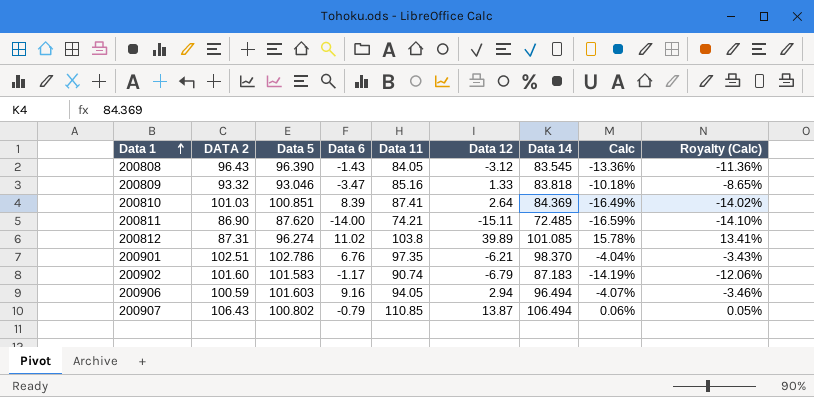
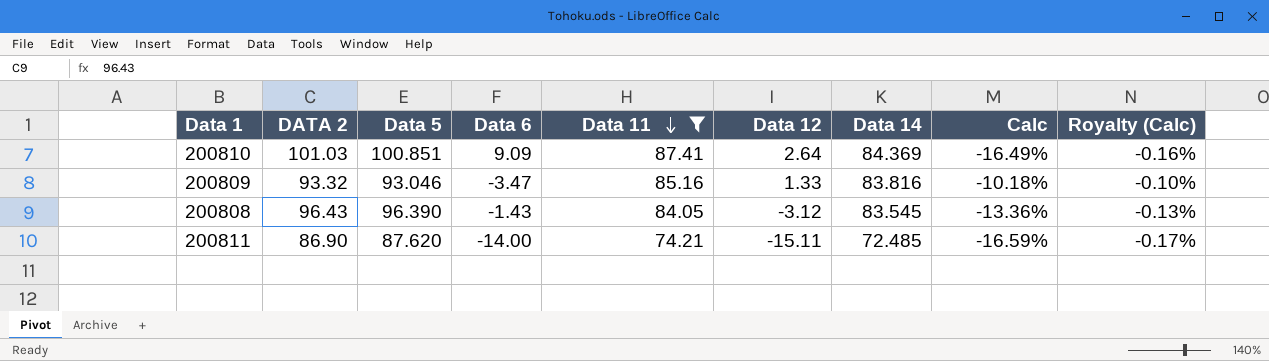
filter: none -> Data 11 <= 87.41
row order: Data 1 ascending -> Data 11 descending
column Royalty (Calc) | formula: [Calc] * 0.85 -> [Calc] * 0.01
200810 | Data 6: 8.39 -> 9.09
200809 | Data 14: 83.818 -> 83.816

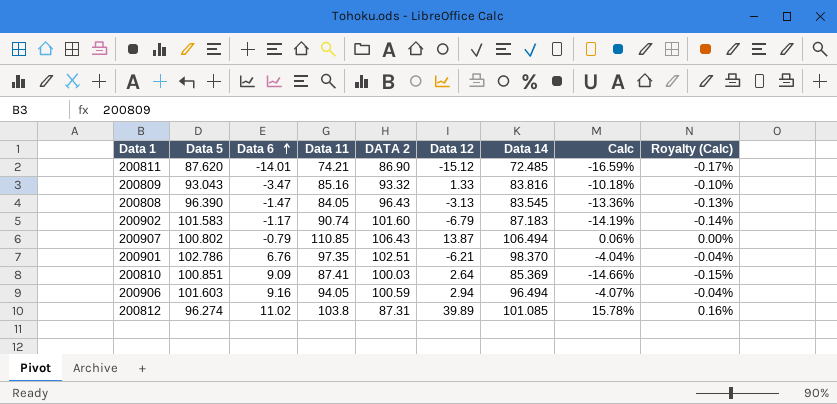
filter: Data 11 <= 87.41 -> none
row order: Data 11 descending -> Data 6 ascending
column DATA 2 | position: 2 -> 5
200811 | Data 6: -14.00 -> -14.01
200811 | Data 12: -15.11 -> -15.12
200809 | Data 5: 93.046 -> 93.043
200808 | Data 6: -1.43 -> -1.47
200808 | Data 12: -3.12 -> -3.13
200810 | DATA 2: 101.03 -> 100.03
200810 | Data 14: 84.369 -> 85.369
200810 | Calc: -16.49% -> -14.66%
200810 | Royalty (Calc): -0.16% -> -0.15%

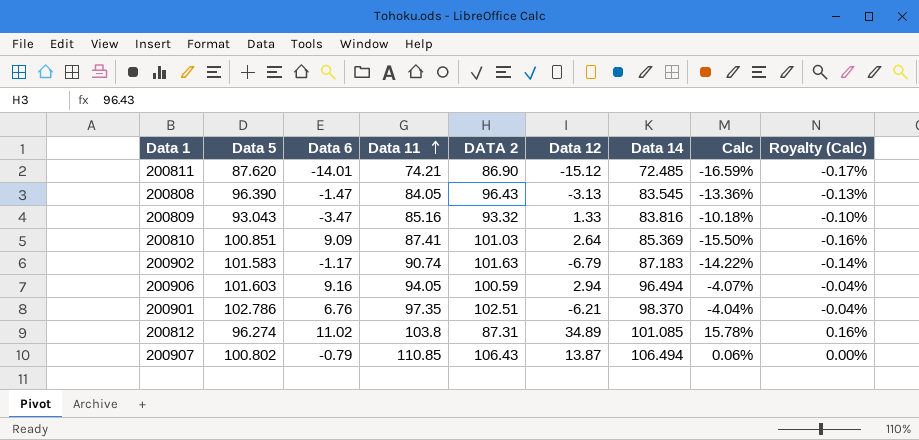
row order: Data 6 ascending -> Data 11 ascending
200810 | DATA 2: 100.03 -> 101.03
200810 | Calc: -14.66% -> -15.50%
200810 | Royalty (Calc): -0.15% -> -0.16%
200902 | DATA 2: 101.60 -> 101.63
200902 | Calc: -14.19% -> -14.22%
200812 | Data 12: 39.89 -> 34.89

